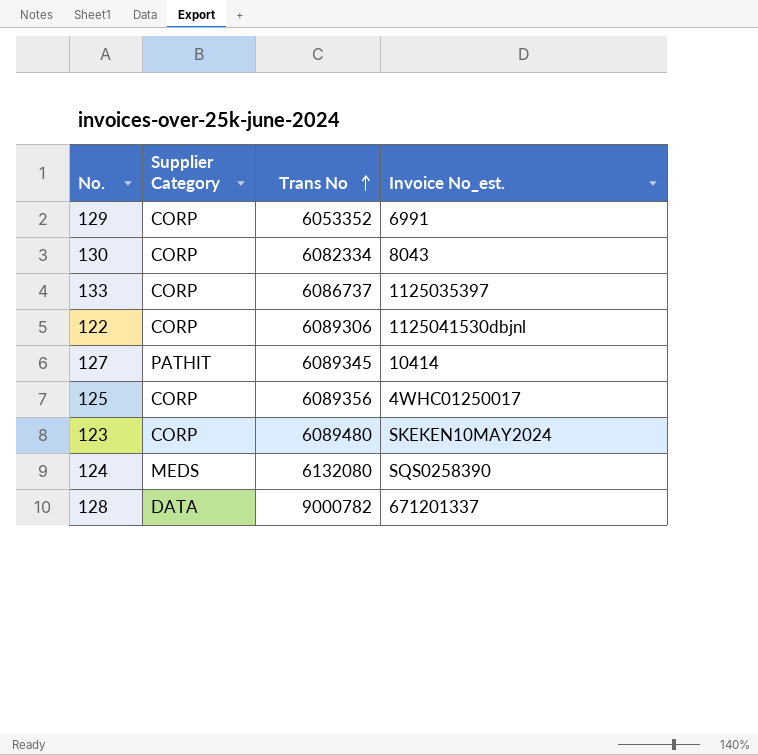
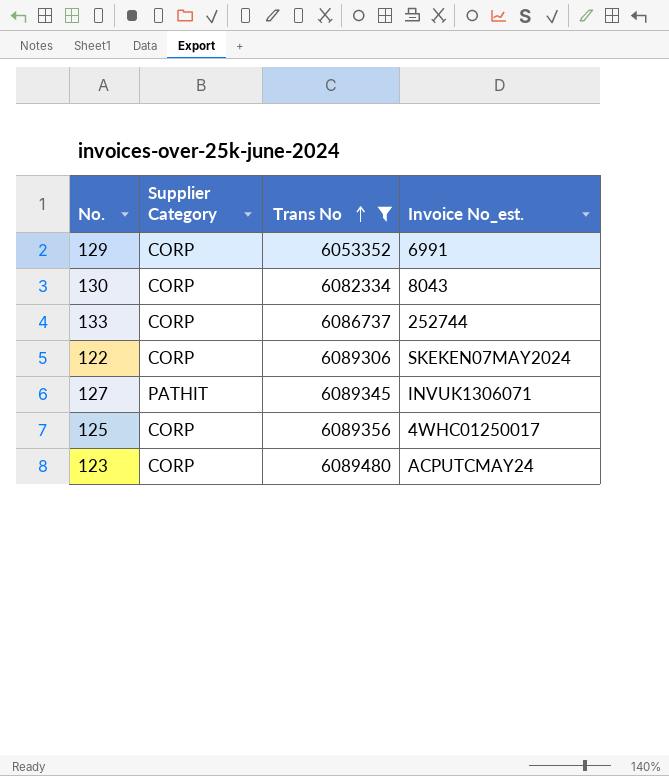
filter: none -> Trans No <= 6089480
133 | Invoice No_est.: 1125035397 -> 252744
122 | Invoice No_est.: 1125041530dbjnl -> SKEKEN07MAY2024
127 | Invoice No_est.: 10414 -> INVUK1306071
123 | Invoice No_est.: SKEKEN10MAY2024 -> ACPUTCMAY24

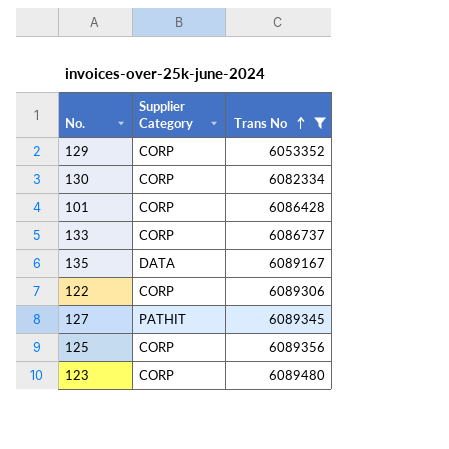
column Invoice No_est. | position: 4 -> none
row 101: none -> CORP | 6086428
row 135: none -> DATA | 6089167

